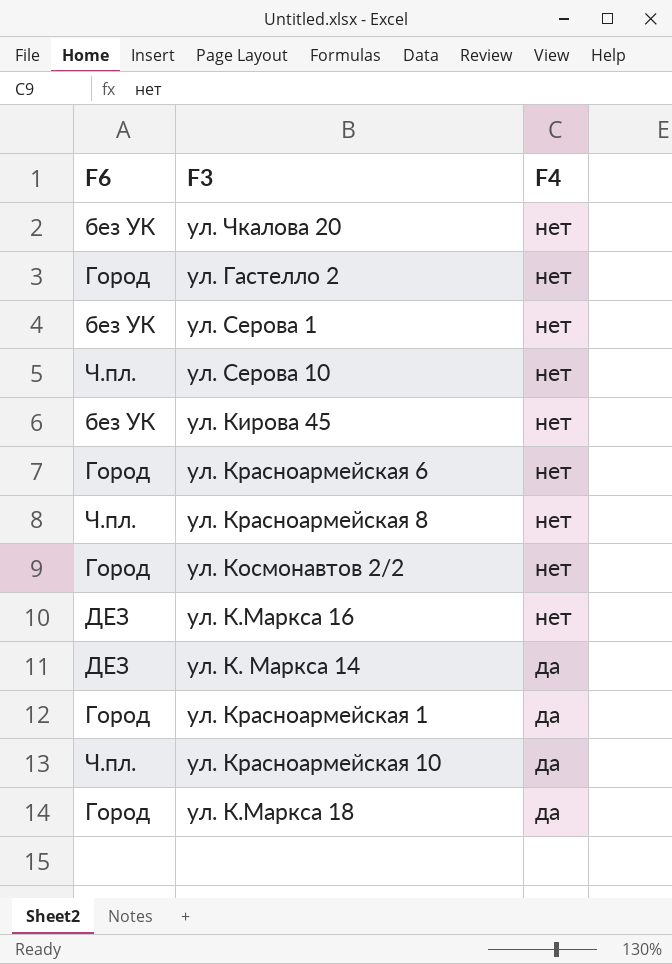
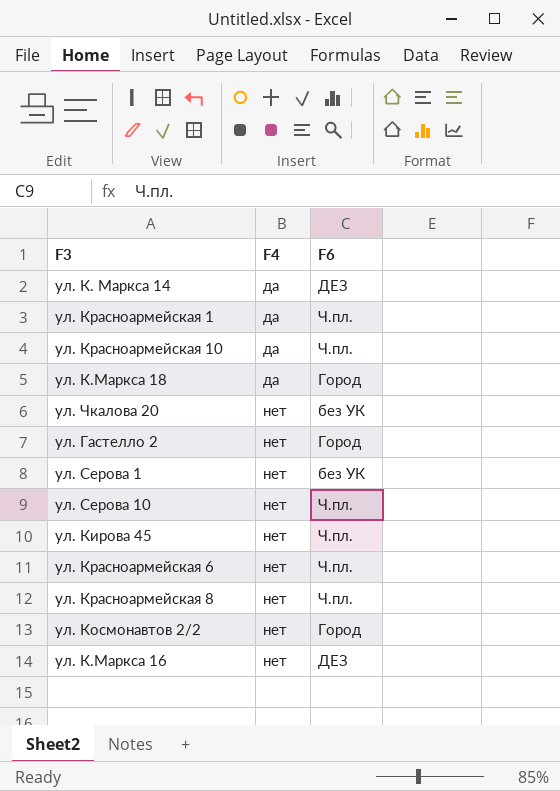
row order: F4 descending -> F4 ascending
column F6 | position: 1 -> 3
ул. Красноармейская 1 | F6: Город -> Ч.пл.
ул. Кирова 45 | F6: без УК -> Ч.пл.
ул. Красноармейская 6 | F6: Город -> Ч.пл.

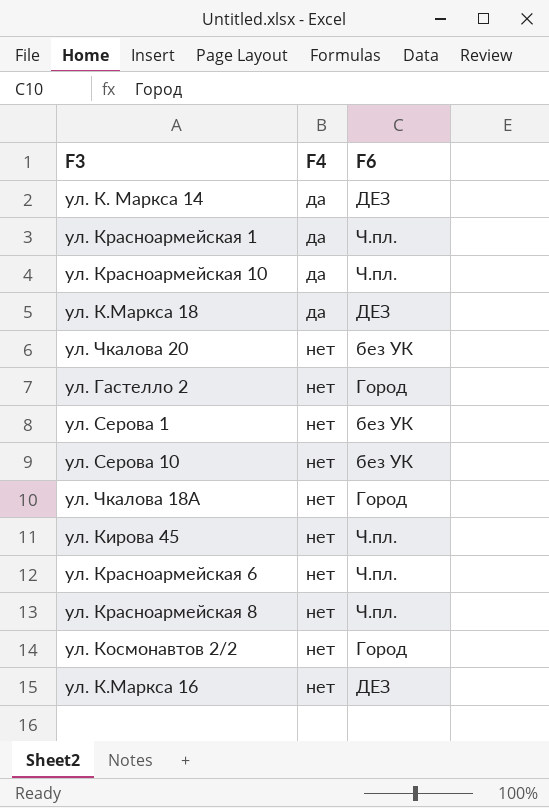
ул. К.Маркса 18 | F6: Город -> ДЕЗ
ул. Серова 10 | F6: Ч.пл. -> без УК
row ул. Чкалова 18А: none -> нет | Город

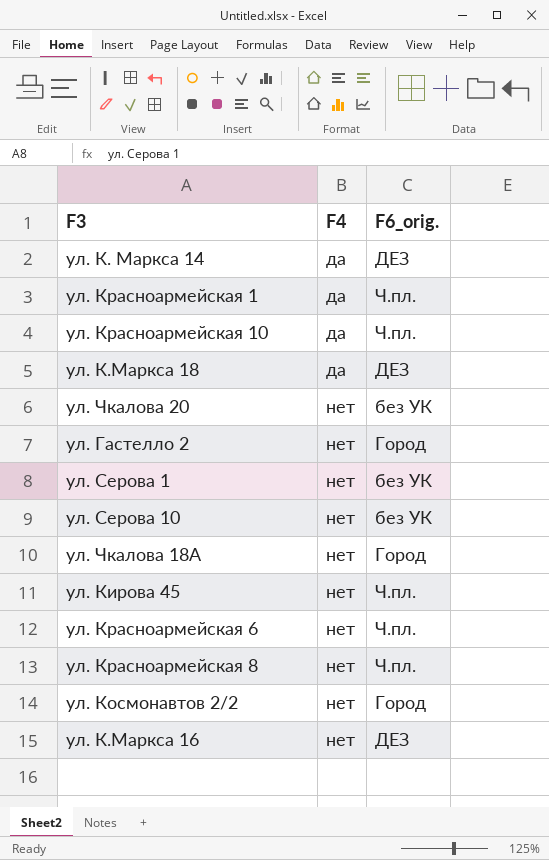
column name: F6 -> F6_orig.

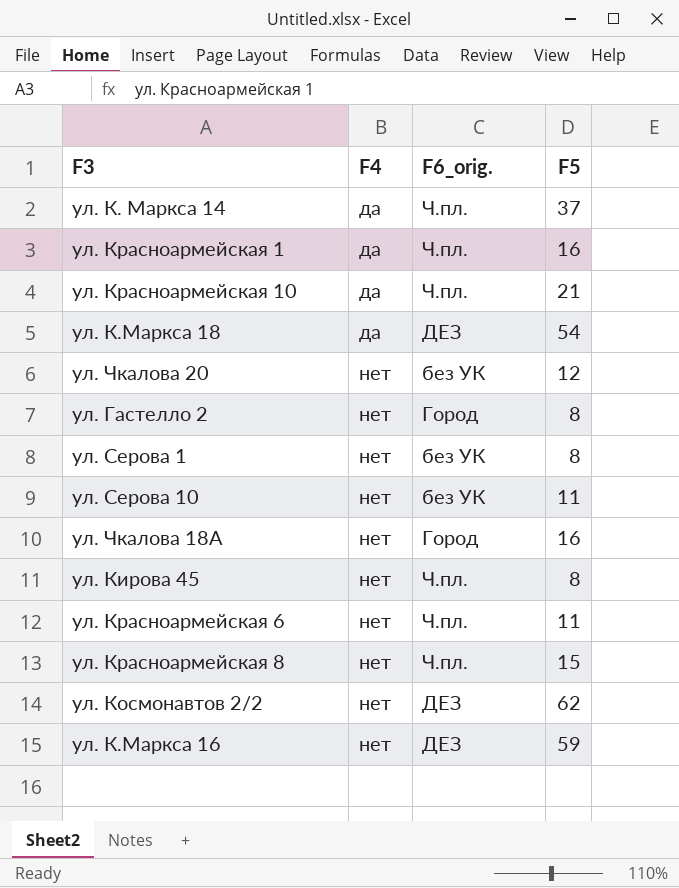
column F5 | position: none -> 4
ул. К. Маркса 14 | F6_orig.: ДЕЗ -> Ч.пл.
ул. Космонавтов 2/2 | F6_orig.: Город -> ДЕЗ

